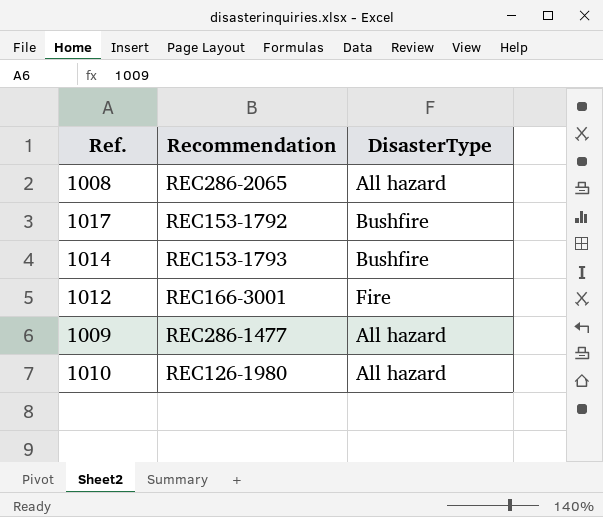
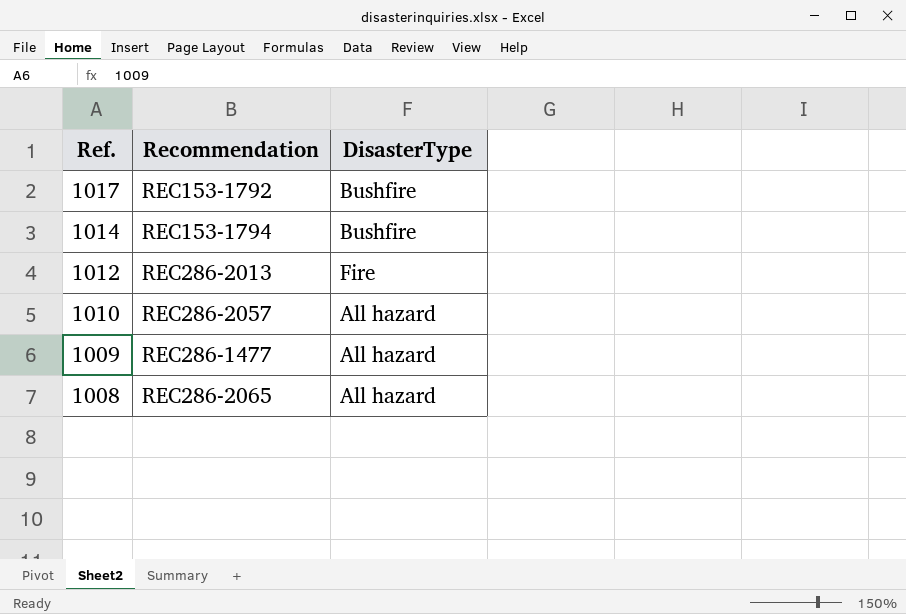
row order: none -> Ref. descending
1014 | Recommendation: REC153-1793 -> REC153-1794
1012 | Recommendation: REC166-3001 -> REC286-2013
1010 | Recommendation: REC126-1980 -> REC286-2057

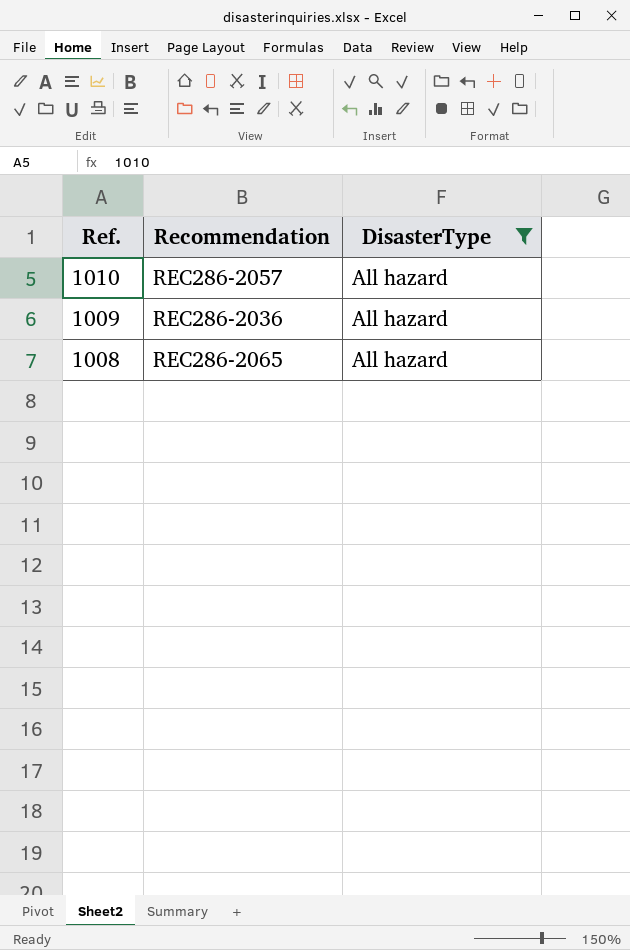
filter: none -> DisasterType = All hazard
1009 | Recommendation: REC286-1477 -> REC286-2036

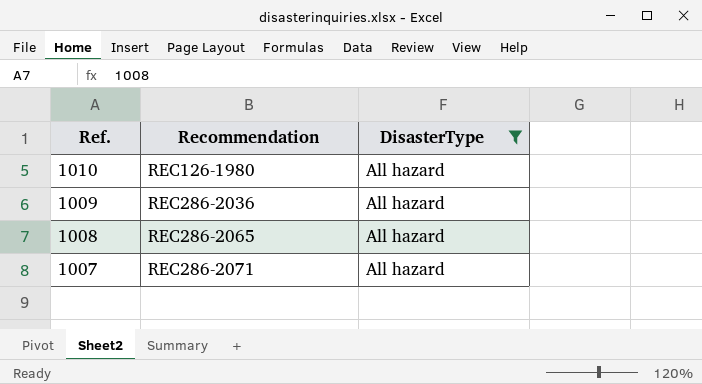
1010 | Recommendation: REC286-2057 -> REC126-1980
row 1007: none -> REC286-2071 | All hazard

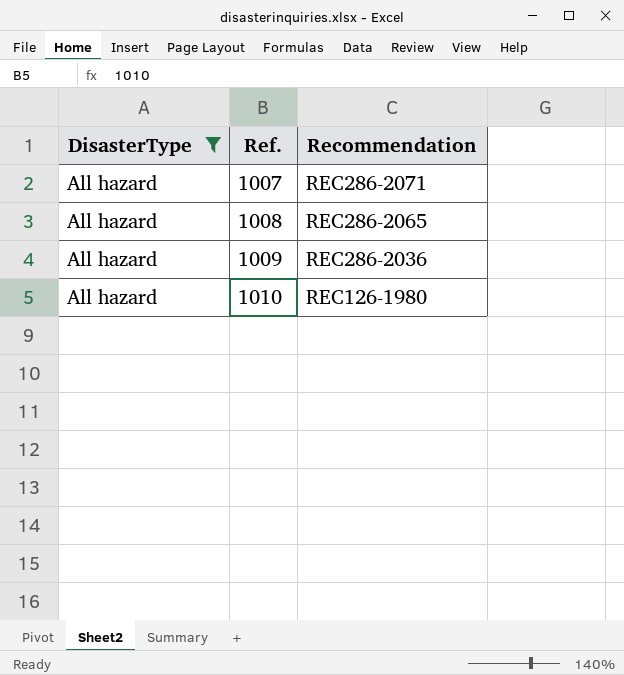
row order: Ref. descending -> Ref. ascending
column DisasterType | position: 3 -> 1

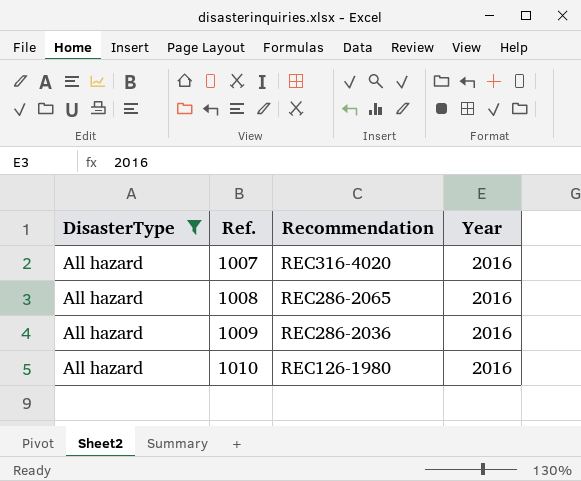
column Year | position: none -> 4
1007 | Recommendation: REC286-2071 -> REC316-4020

